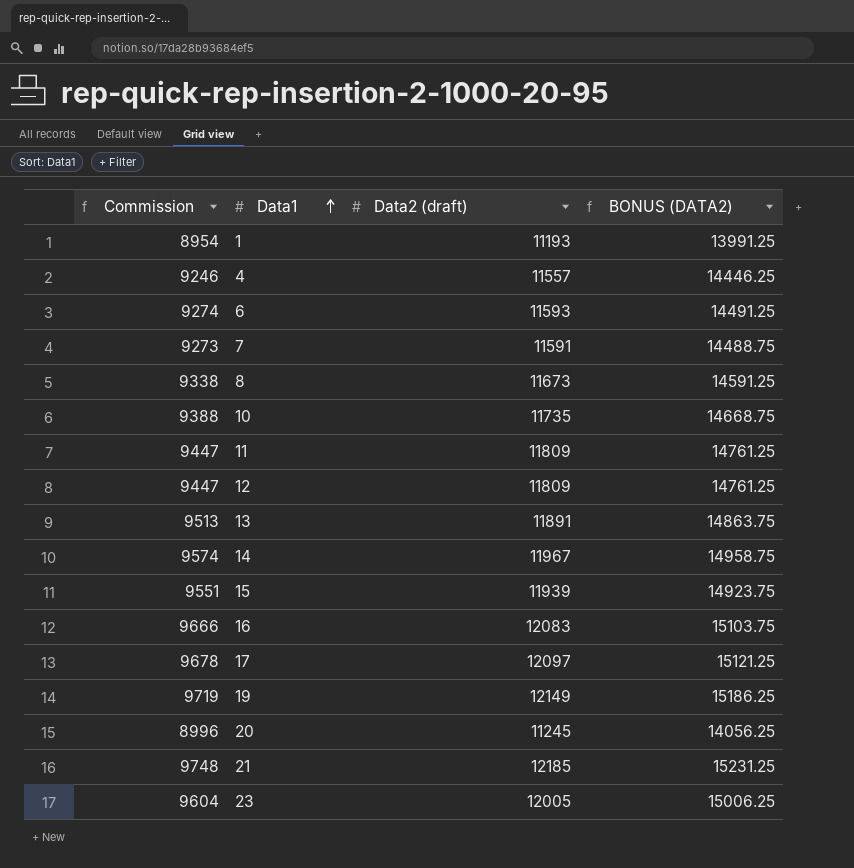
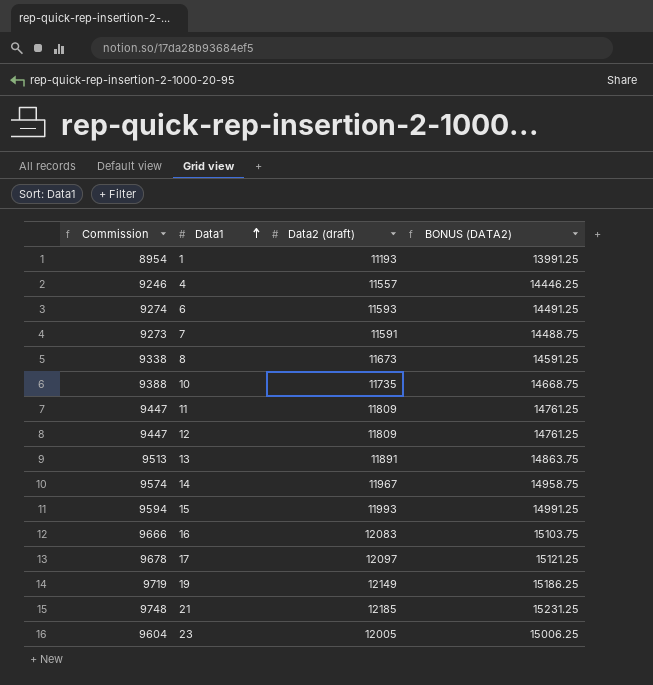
row 20: 8996 | 11245 | 14056.25 -> none
15 | Commission: 9551 -> 9594
15 | Data2 (draft): 11939 -> 11993
15 | BONUS (DATA2): 14923.75 -> 14991.25

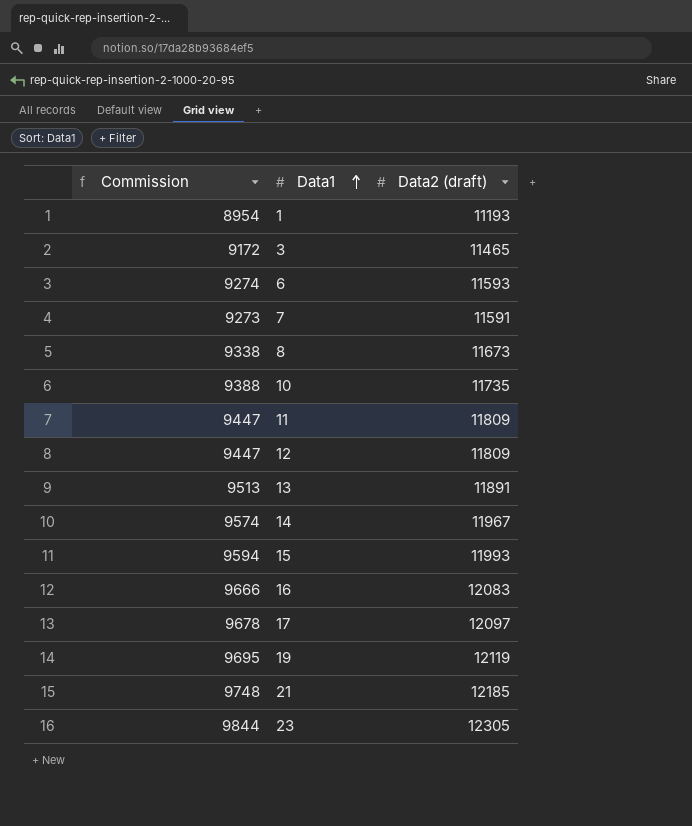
column BONUS (DATA2) | formula: [Data2 (draft)] * 1.25 -> none
row 4: 9246 | 11557 | 14446.25 -> none
row 3: none -> 9172 | 11465
19 | Commission: 9719 -> 9695
19 | Data2 (draft): 12149 -> 12119
23 | Commission: 9604 -> 9844
23 | Data2 (draft): 12005 -> 12305

